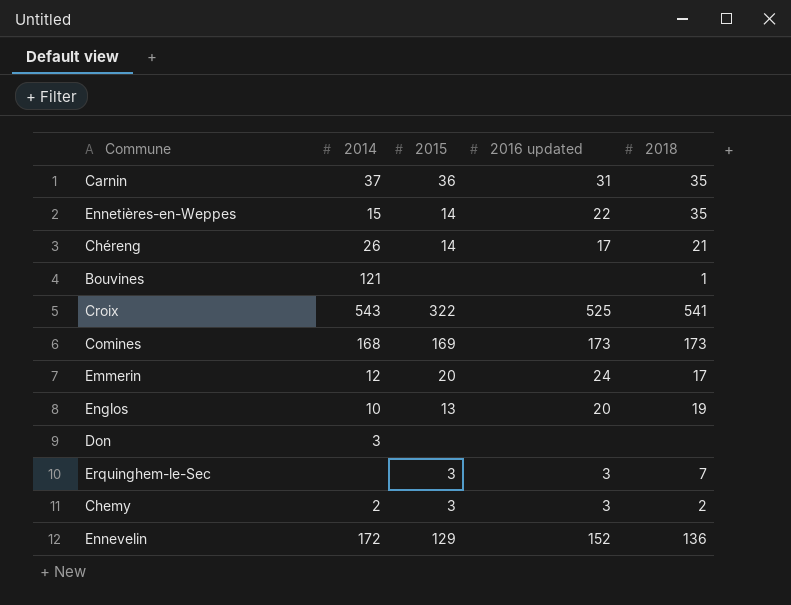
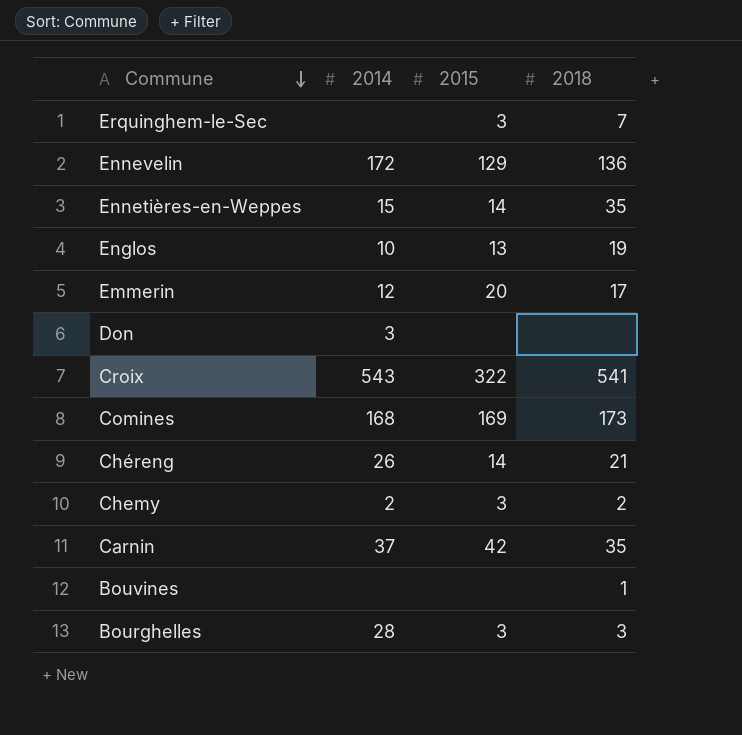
row order: none -> Commune descending
column 2016 updated | position: 4 -> none
Carnin | 2015: 36 -> 42
Bouvines | 2014: 121 -> none
row Bourghelles: none -> 28 | 3 | 3

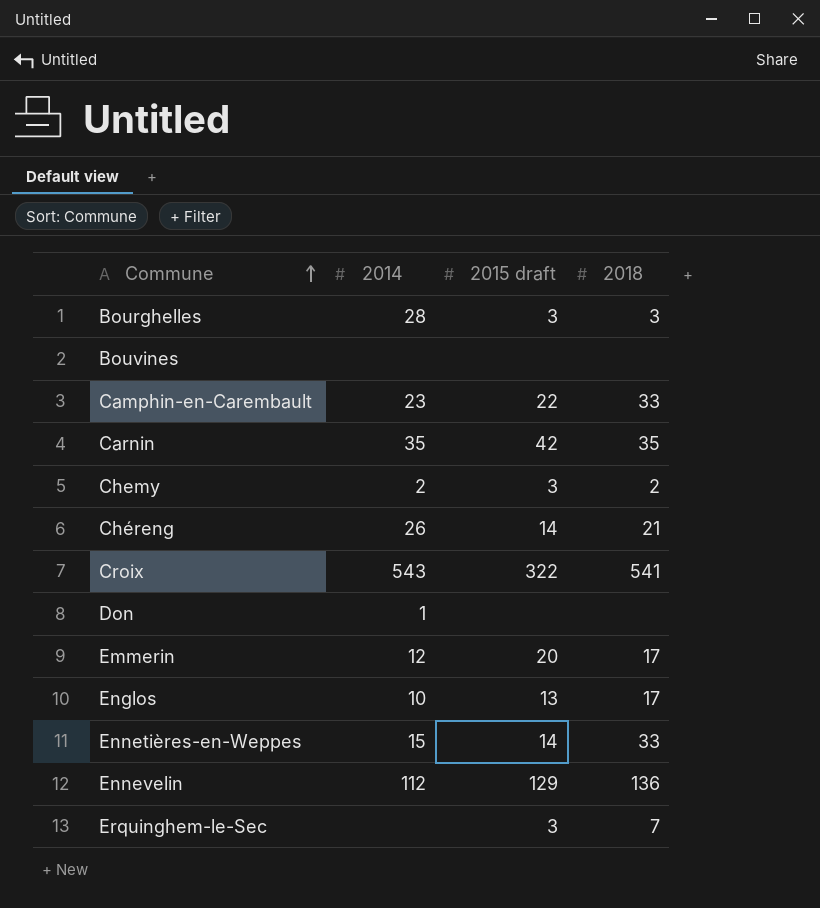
row order: Commune descending -> Commune ascending
column name: 2015 -> 2015 draft
row Comines: 168 | 169 | 173 -> none
Bouvines | 2018: 1 -> none
row Camphin-en-Carembault: none -> 23 | 22 | 33
Carnin | 2014: 37 -> 35
Don | 2014: 3 -> 1
Englos | 2018: 19 -> 17
Ennetières-en-Weppes | 2018: 35 -> 33
Ennevelin | 2014: 172 -> 112

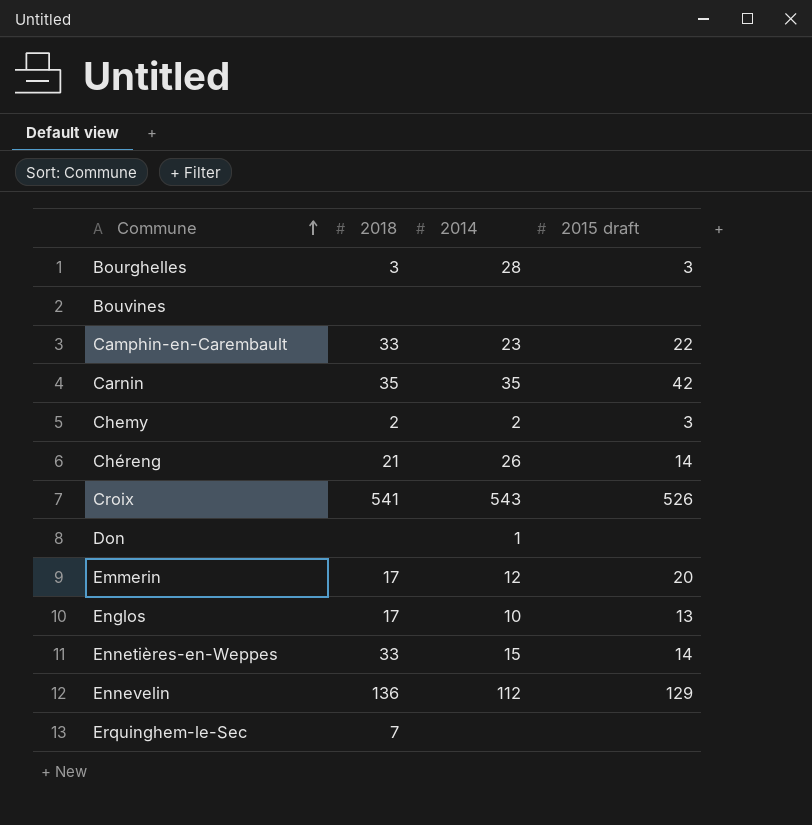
column 2018 | position: 4 -> 2
Croix | 2015 draft: 322 -> 526
Erquinghem-le-Sec | 2015 draft: 3 -> none

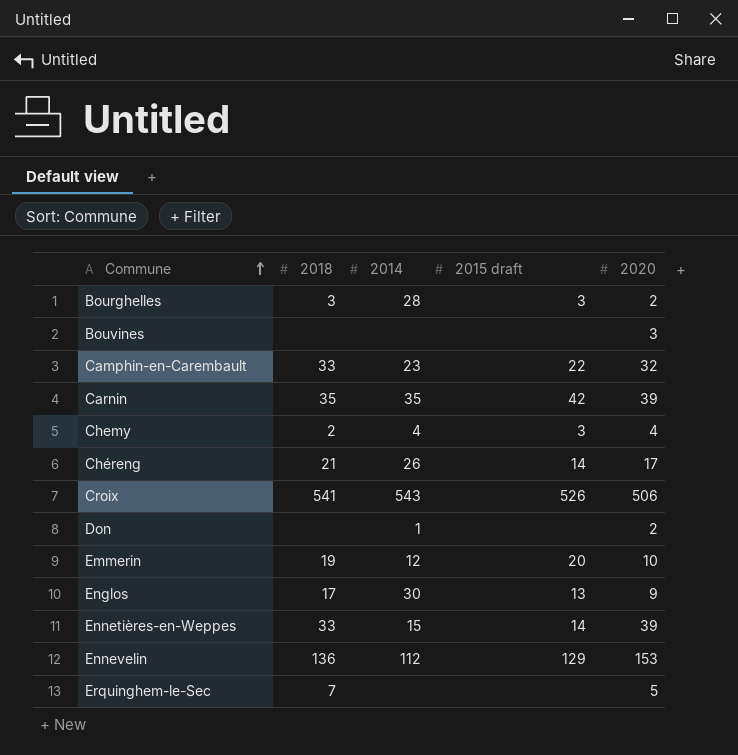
column 2020 | position: none -> 5
Chemy | 2014: 2 -> 4
Emmerin | 2018: 17 -> 19
Englos | 2014: 10 -> 30

